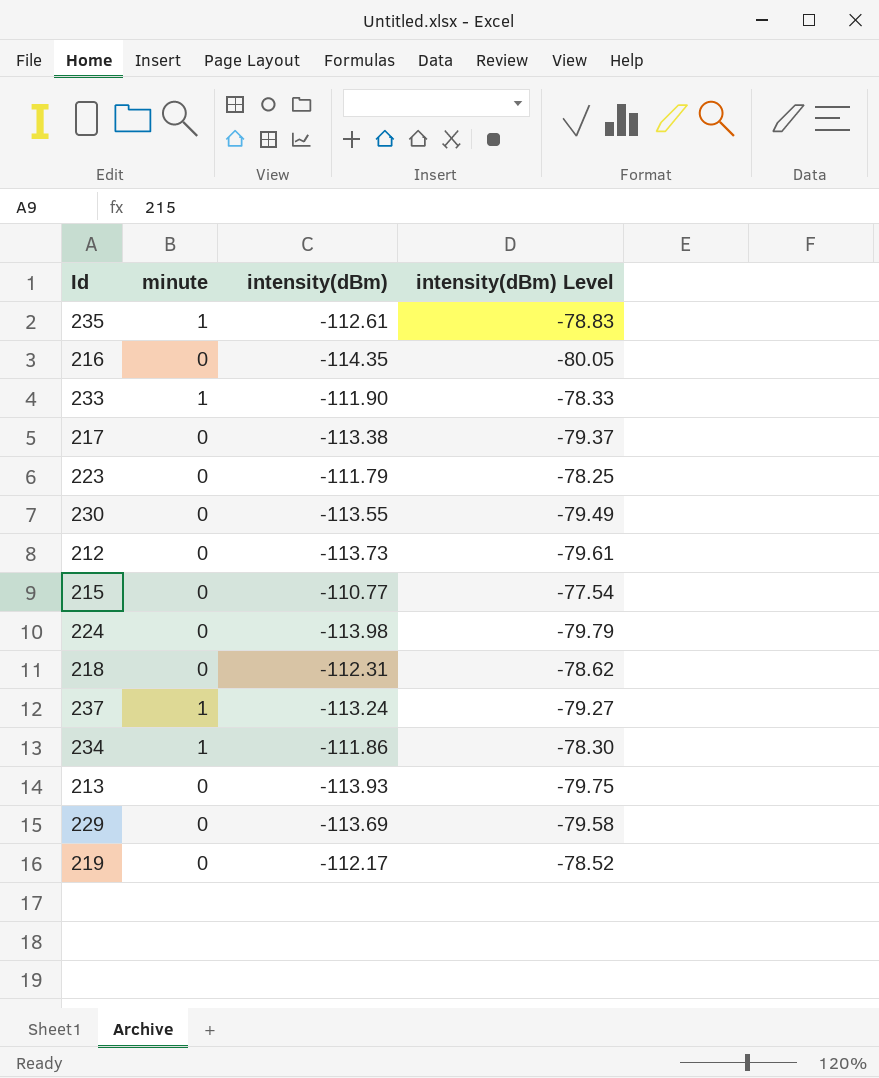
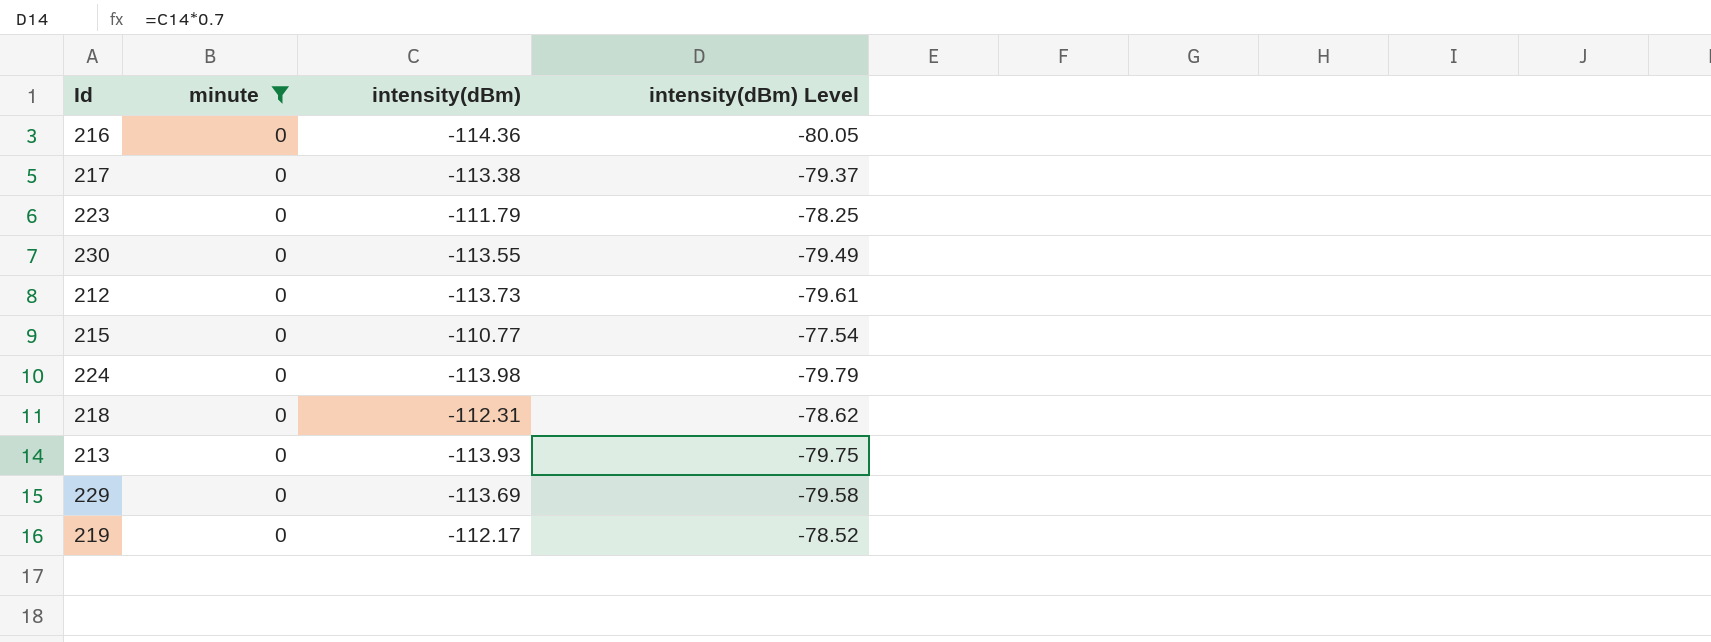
filter: none -> minute = 0
216 | intensity(dBm): -114.35 -> -114.36

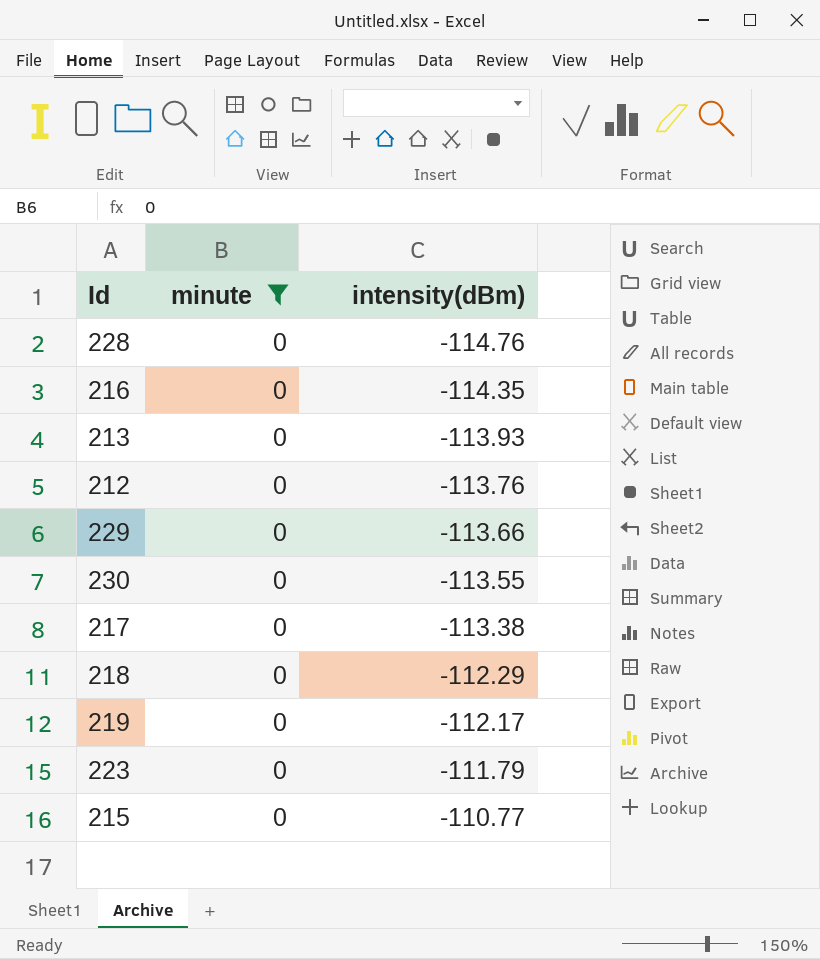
row order: none -> intensity(dBm) ascending
column intensity(dBm) Level | formula: [intensity(dBm)] * 0.7 -> none
row 224: 0 | -113.98 | -79.79 -> none
row 228: none -> 0 | -114.76
216 | intensity(dBm): -114.36 -> -114.35
212 | intensity(dBm): -113.73 -> -113.76
229 | intensity(dBm): -113.69 -> -113.66
218 | intensity(dBm): -112.31 -> -112.29

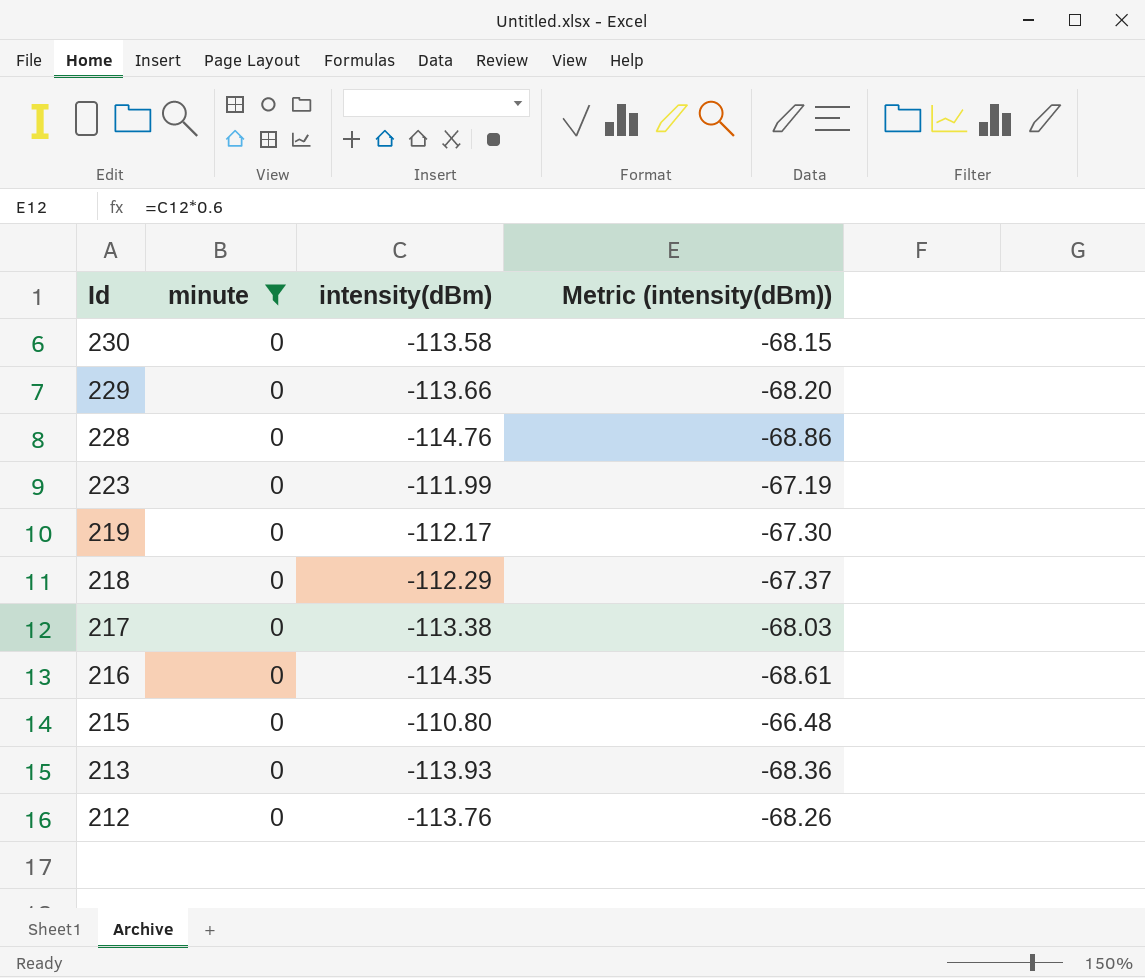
row order: intensity(dBm) ascending -> Id descending
column Metric (intensity(dBm)) | formula: none -> [intensity(dBm)] * 0.6
230 | intensity(dBm): -113.55 -> -113.58
223 | intensity(dBm): -111.79 -> -111.99
215 | intensity(dBm): -110.77 -> -110.80

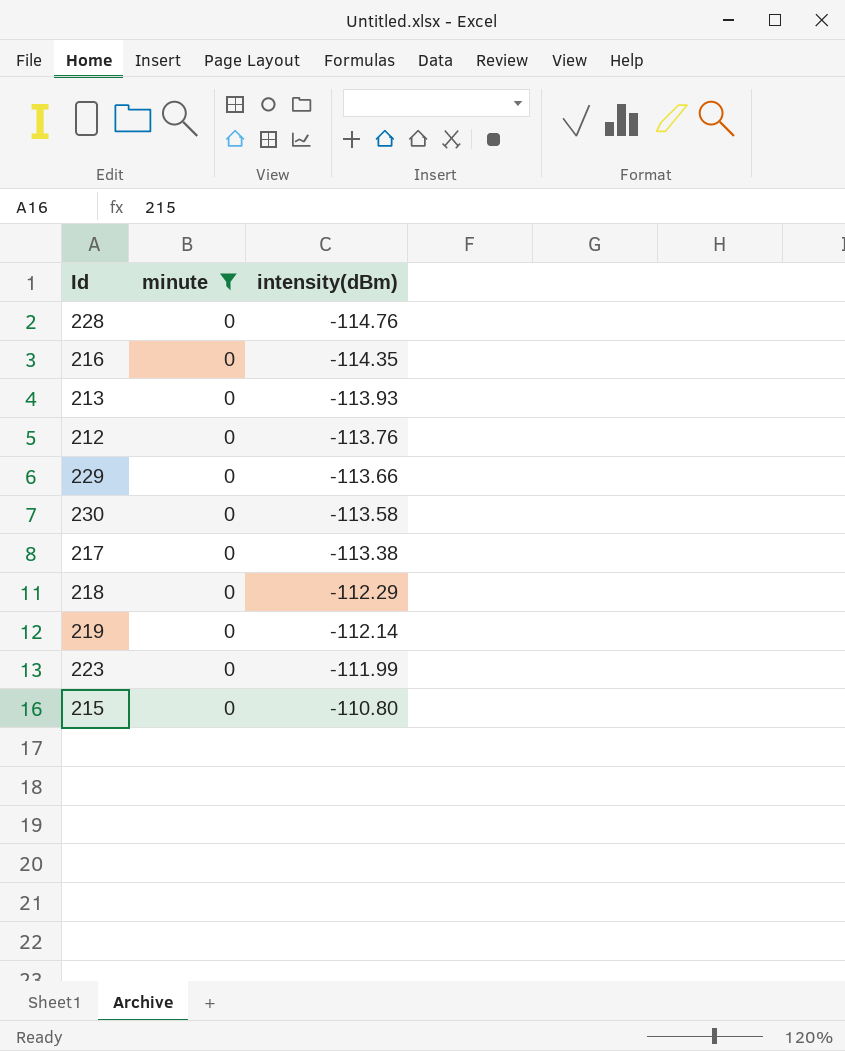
row order: Id descending -> intensity(dBm) ascending
column Metric (intensity(dBm)) | formula: [intensity(dBm)] * 0.6 -> none
219 | intensity(dBm): -112.17 -> -112.14

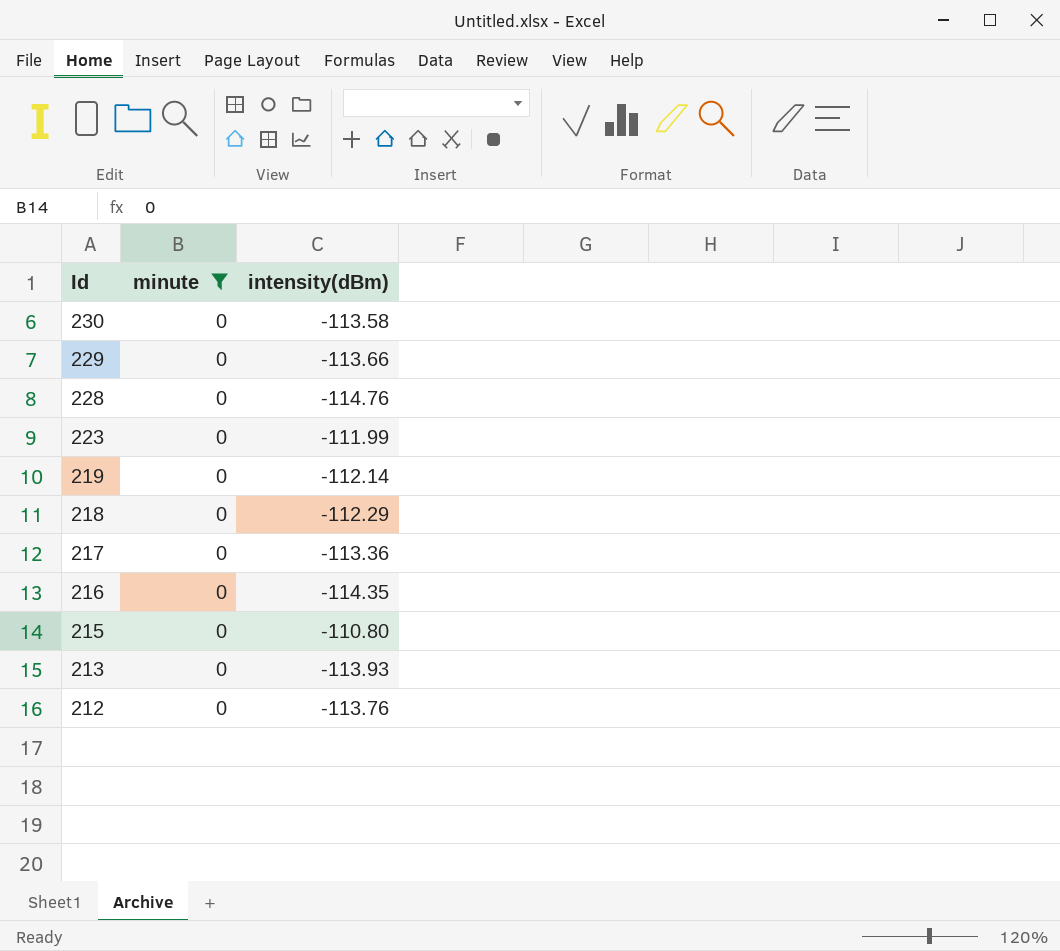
row order: intensity(dBm) ascending -> Id descending
217 | intensity(dBm): -113.38 -> -113.36

